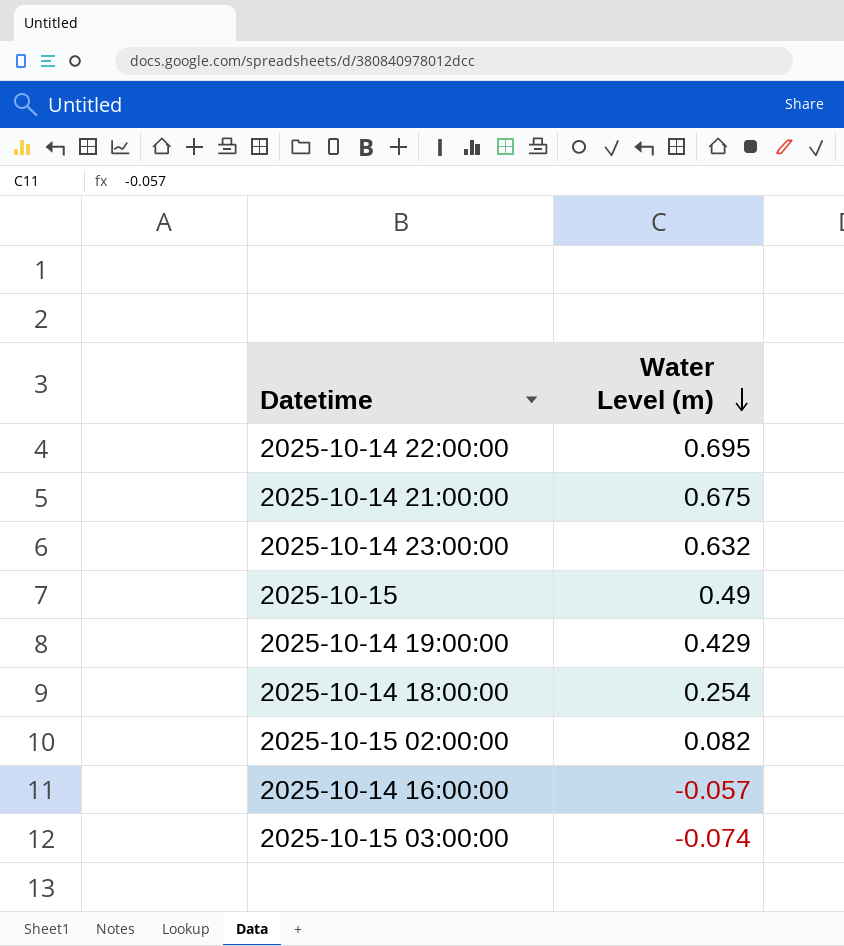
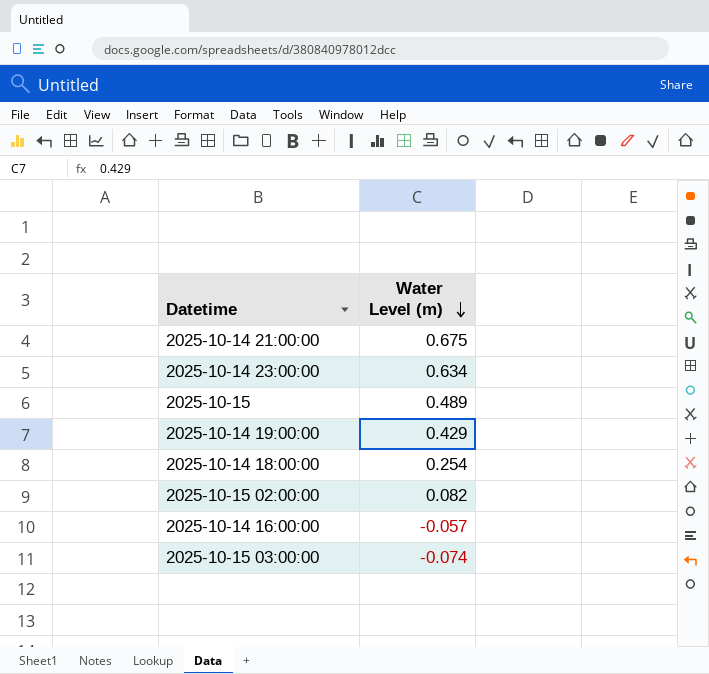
row 2025-10-14 22:00:00: 0.695 -> none
2025-10-14 23:00:00 | Water Level (m): 0.632 -> 0.634
2025-10-15 | Water Level (m): 0.49 -> 0.489

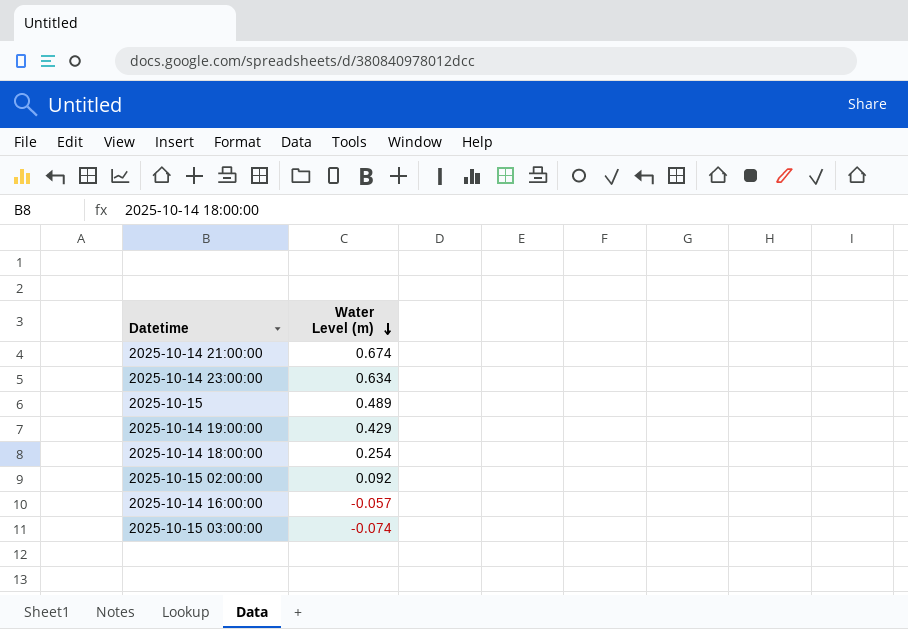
2025-10-14 21:00:00 | Water Level (m): 0.675 -> 0.674
2025-10-15 02:00:00 | Water Level (m): 0.082 -> 0.092

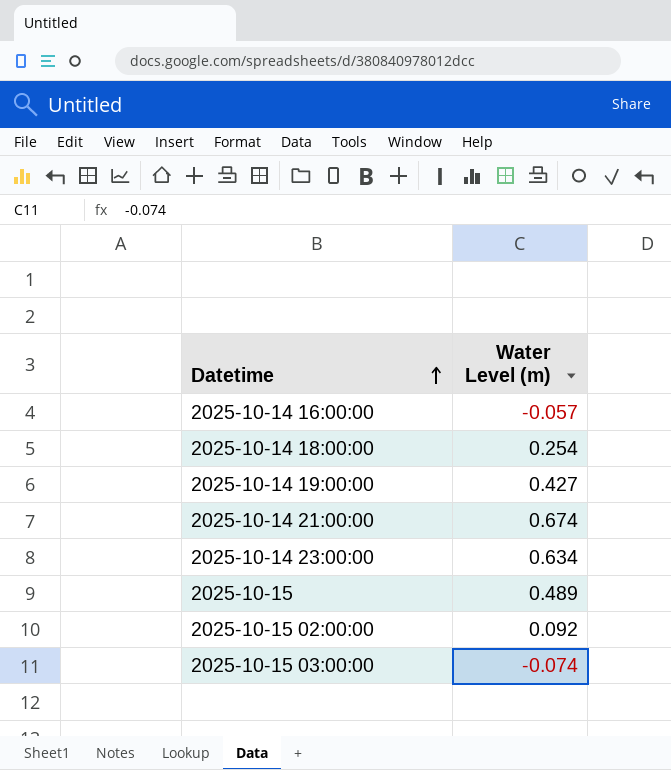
row order: Water Level (m) descending -> Datetime ascending
2025-10-14 19:00:00 | Water Level (m): 0.429 -> 0.427

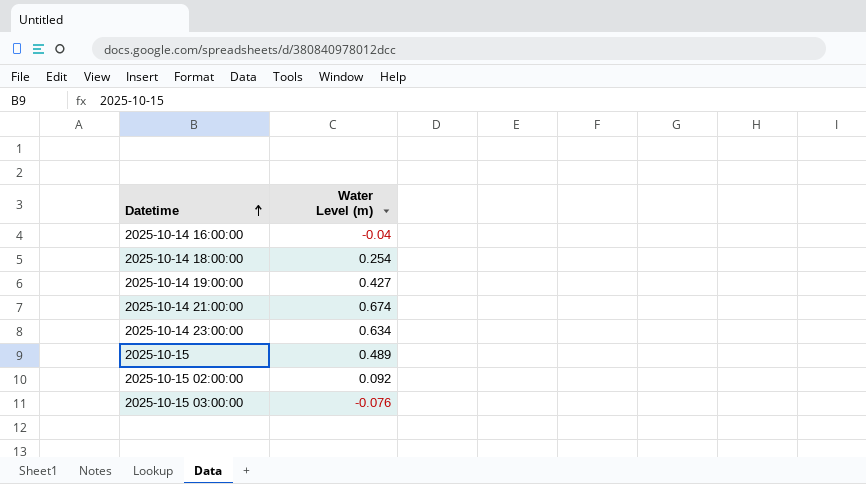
2025-10-14 16:00:00 | Water Level (m): -0.057 -> -0.04
2025-10-15 03:00:00 | Water Level (m): -0.074 -> -0.076

